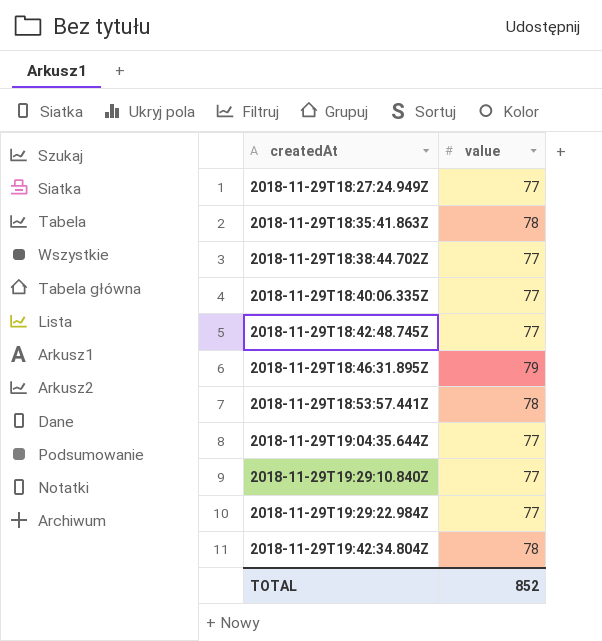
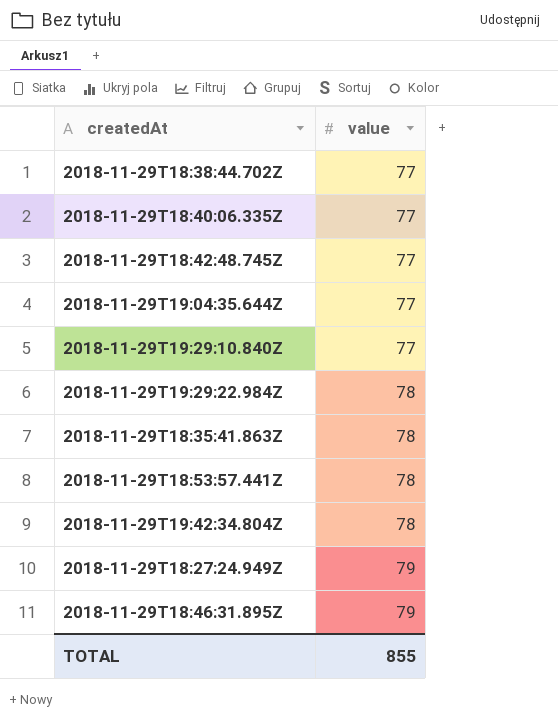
row order: createdAt ascending -> value ascending
2018-11-29T19:29:22.984Z | value: 77 -> 78
2018-11-29T18:27:24.949Z | value: 77 -> 79
TOTAL | value: 852 -> 855

